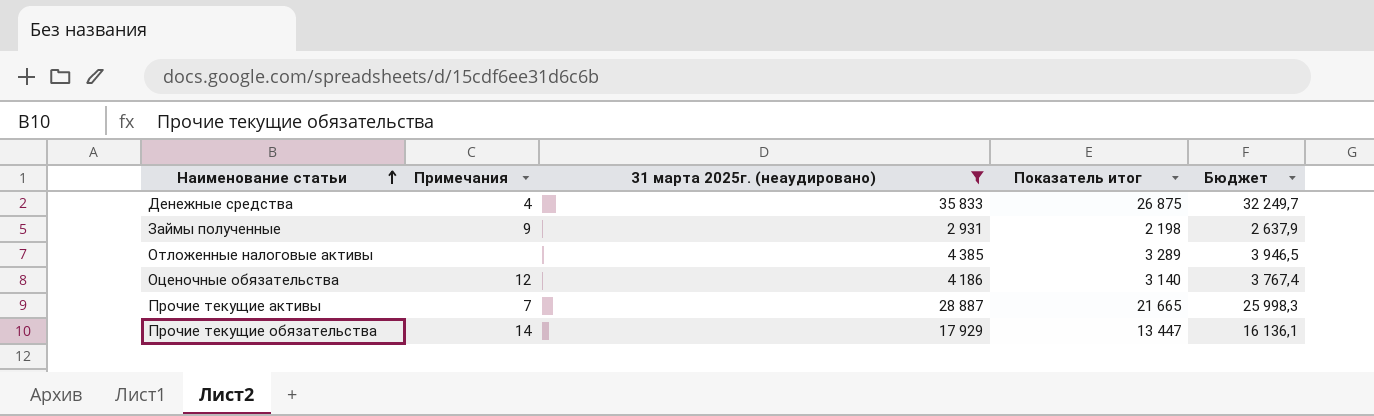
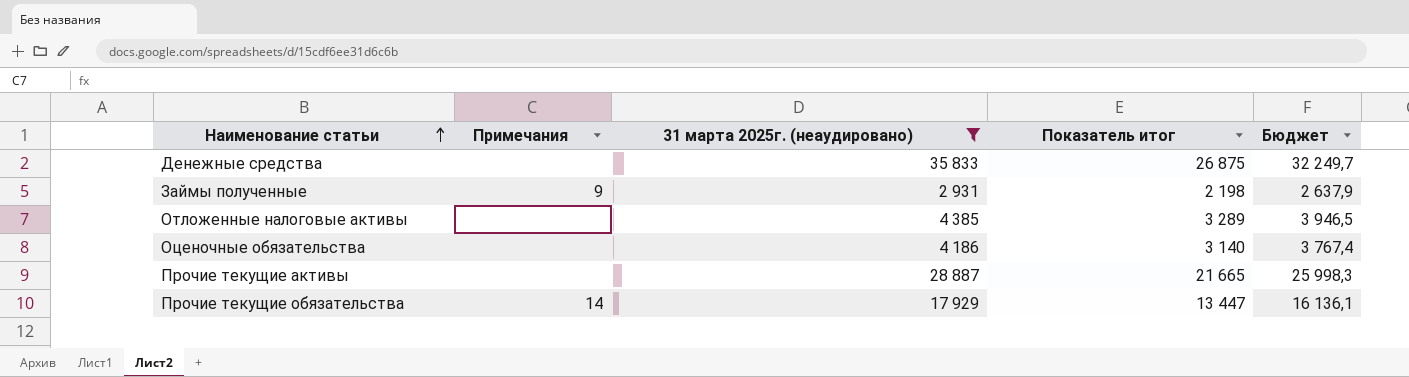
Денежные средства | Примечания: 4 -> none
Оценочные обязательства | Примечания: 12 -> none
Прочие текущие активы | Примечания: 7 -> none

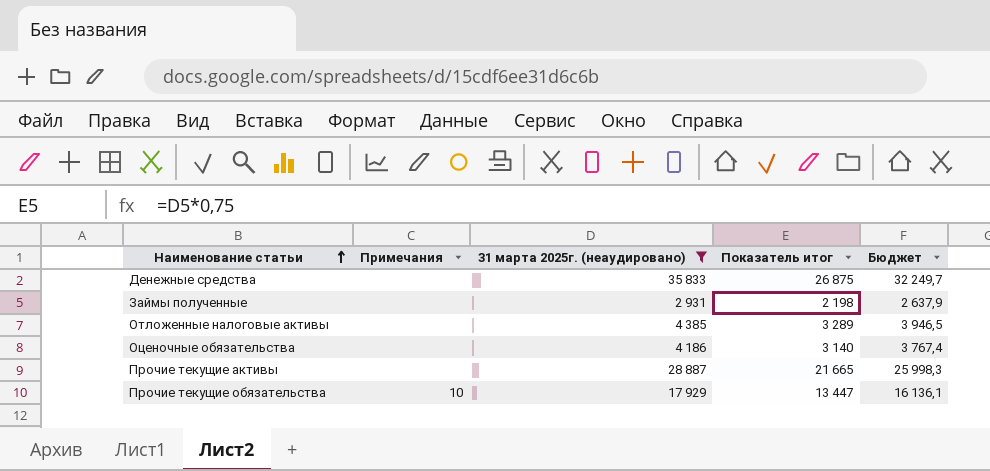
Займы полученные | Примечания: 9 -> none
Прочие текущие обязательства | Примечания: 14 -> 10

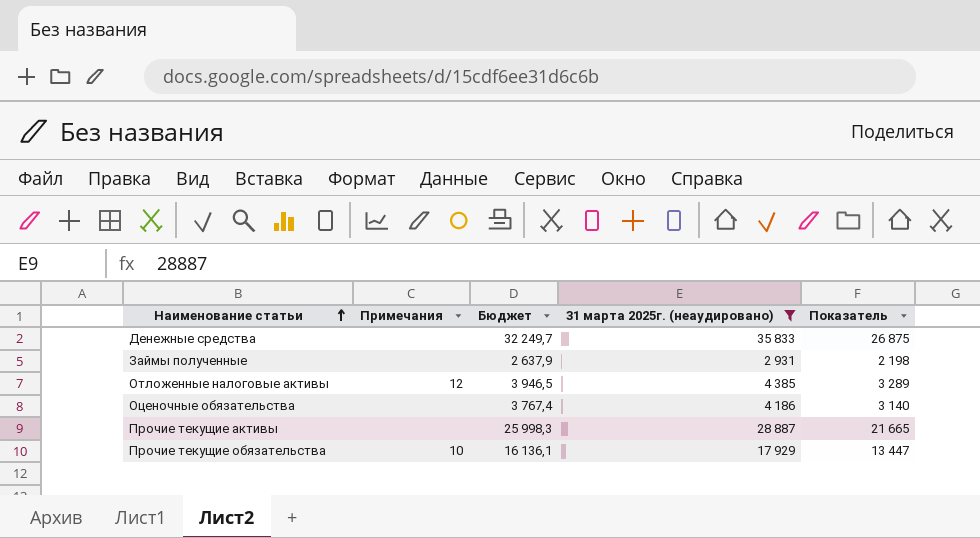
column Бюджет | position: 5 -> 3
column name: Показатель итог -> Показатель
Отложенные налоговые активы | Примечания: none -> 12

